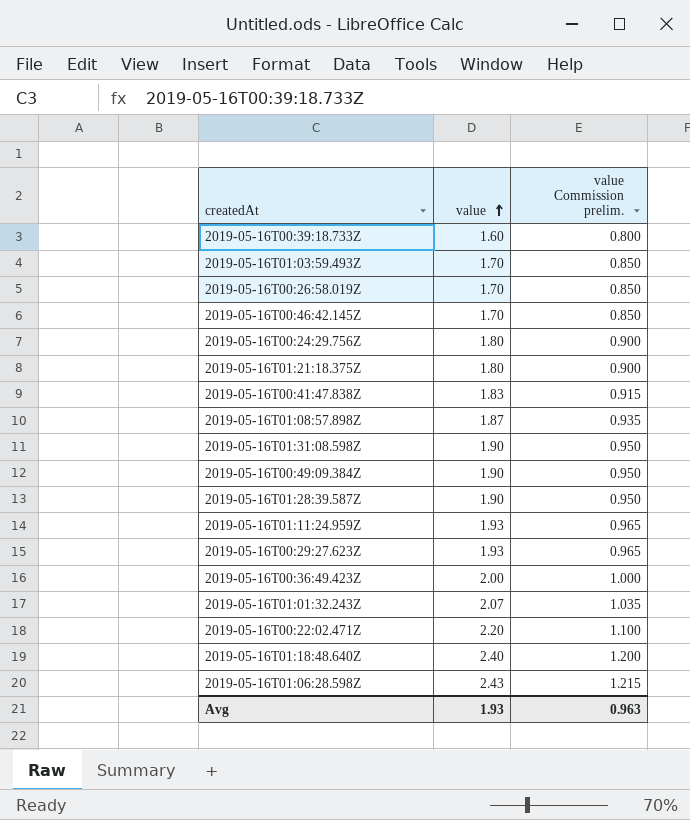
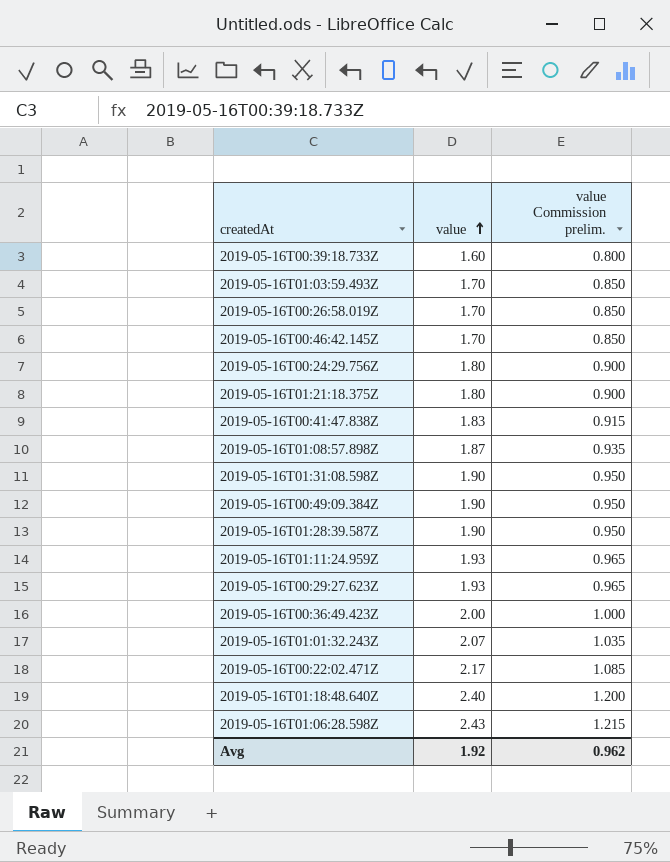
2019-05-16T00:22:02.471Z | value: 2.20 -> 2.17
2019-05-16T00:22:02.471Z | value Commission prelim.: 1.100 -> 1.085
Avg | value: 1.93 -> 1.92
Avg | value Commission prelim.: 0.963 -> 0.962

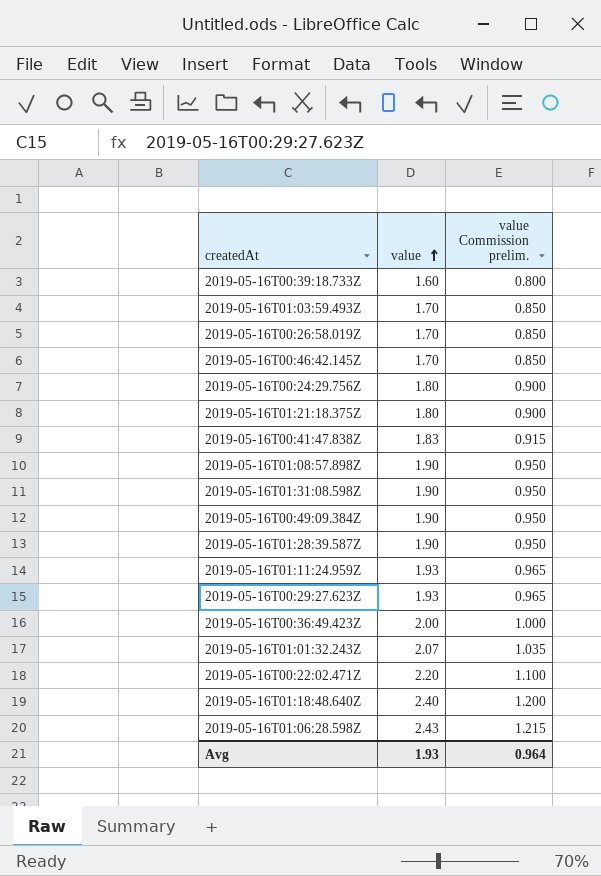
2019-05-16T01:08:57.898Z | value: 1.87 -> 1.90
2019-05-16T01:08:57.898Z | value Commission prelim.: 0.935 -> 0.950
2019-05-16T00:22:02.471Z | value: 2.17 -> 2.20
2019-05-16T00:22:02.471Z | value Commission prelim.: 1.085 -> 1.100
Avg | value: 1.92 -> 1.93
Avg | value Commission prelim.: 0.962 -> 0.964

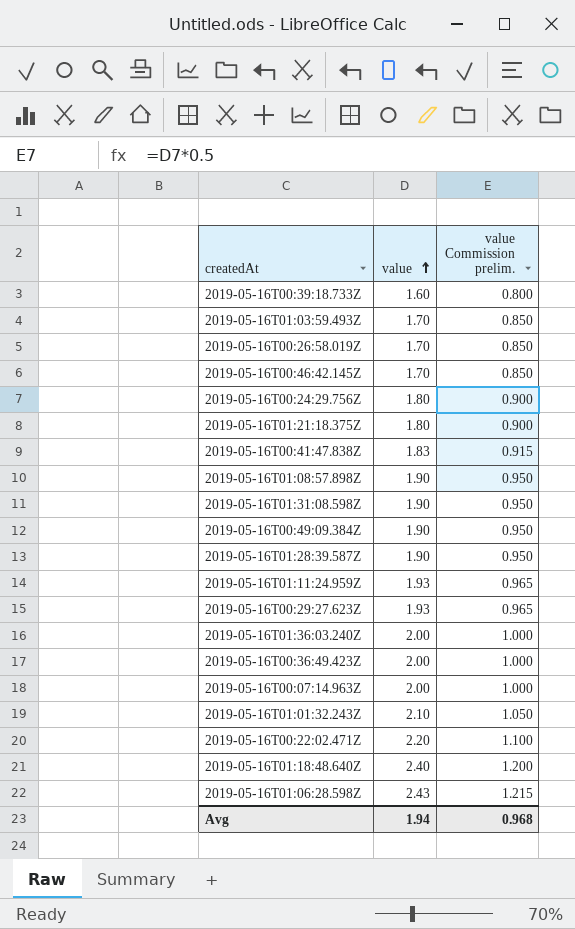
row 2019-05-16T01:36:03.240Z: none -> 2.00 | 1.000
row 2019-05-16T00:07:14.963Z: none -> 2.00 | 1.000
2019-05-16T01:01:32.243Z | value: 2.07 -> 2.10
2019-05-16T01:01:32.243Z | value Commission prelim.: 1.035 -> 1.050
Avg | value: 1.93 -> 1.94
Avg | value Commission prelim.: 0.964 -> 0.968

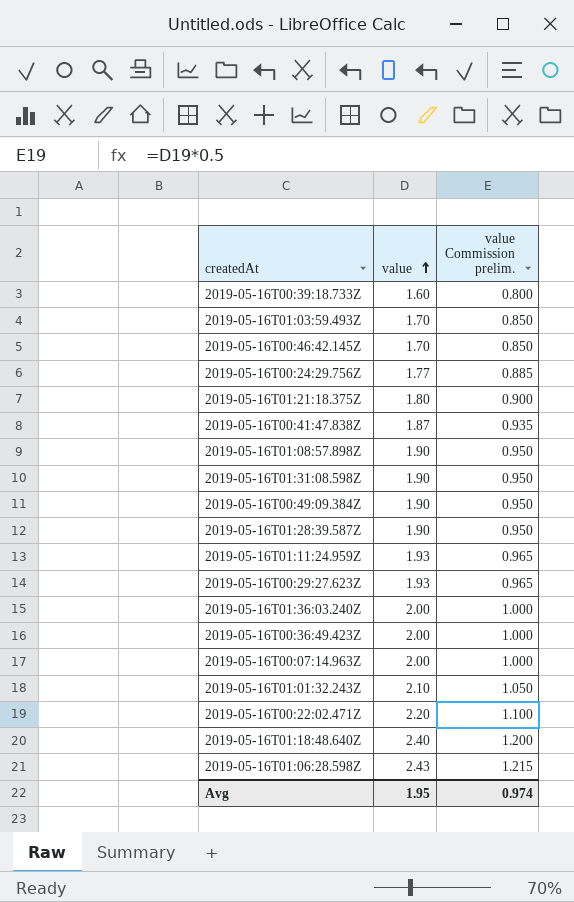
row 2019-05-16T00:26:58.019Z: 1.70 | 0.850 -> none
2019-05-16T00:24:29.756Z | value: 1.80 -> 1.77
2019-05-16T00:24:29.756Z | value Commission prelim.: 0.900 -> 0.885
2019-05-16T00:41:47.838Z | value: 1.83 -> 1.87
2019-05-16T00:41:47.838Z | value Commission prelim.: 0.915 -> 0.935
Avg | value: 1.94 -> 1.95
Avg | value Commission prelim.: 0.968 -> 0.974

